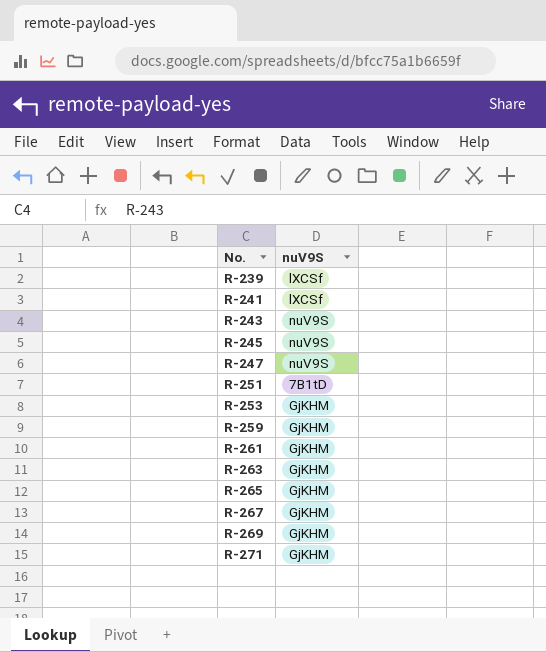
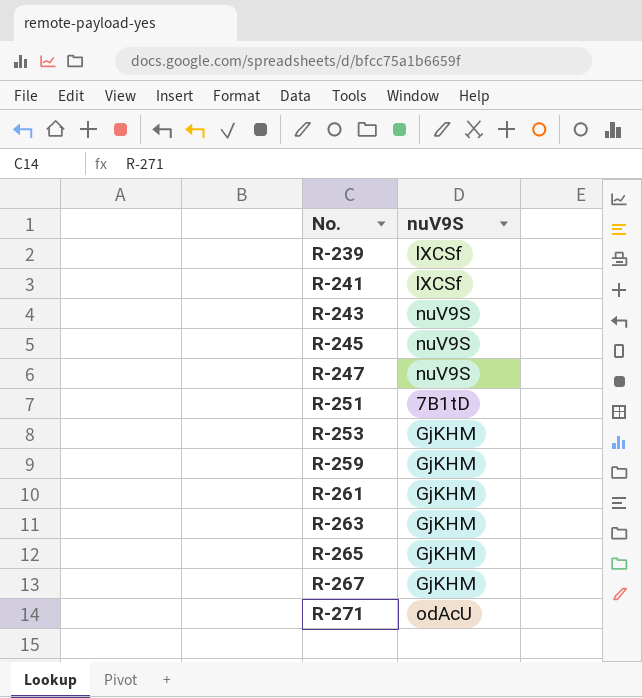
row R-269: GjKHM -> none
R-271 | nuV9S: GjKHM -> odAcU

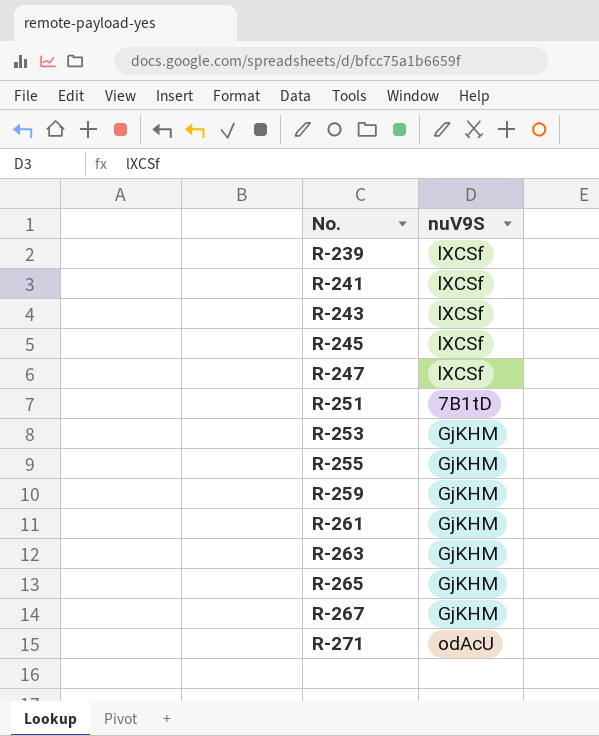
R-243 | nuV9S: nuV9S -> lXCSf
R-245 | nuV9S: nuV9S -> lXCSf
R-247 | nuV9S: nuV9S -> lXCSf
row R-255: none -> GjKHM

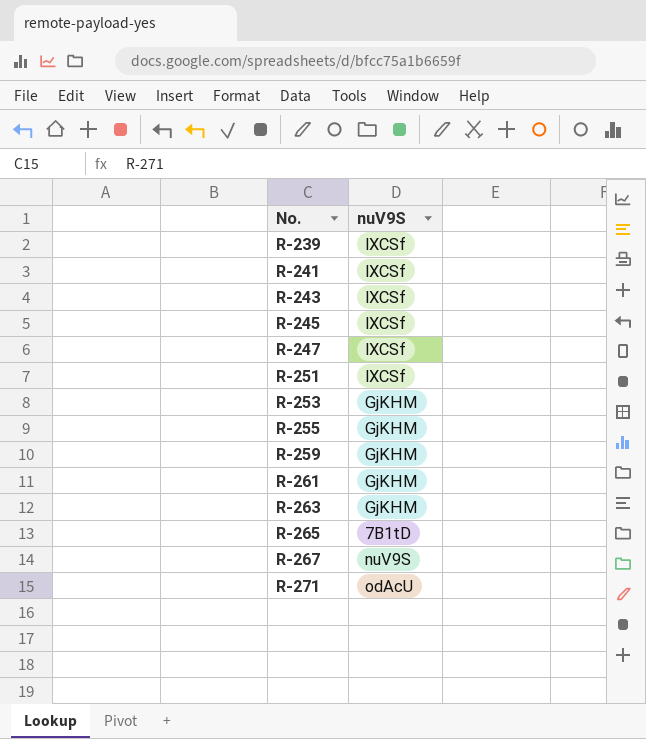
R-251 | nuV9S: 7B1tD -> lXCSf
R-265 | nuV9S: GjKHM -> 7B1tD
R-267 | nuV9S: GjKHM -> nuV9S

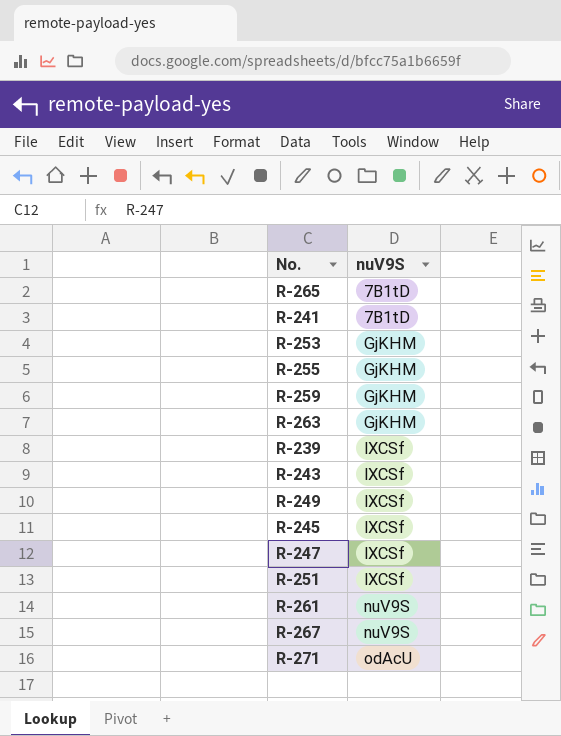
row order: No. ascending -> nuV9S ascending
R-241 | nuV9S: lXCSf -> 7B1tD
row R-249: none -> lXCSf
R-261 | nuV9S: GjKHM -> nuV9S

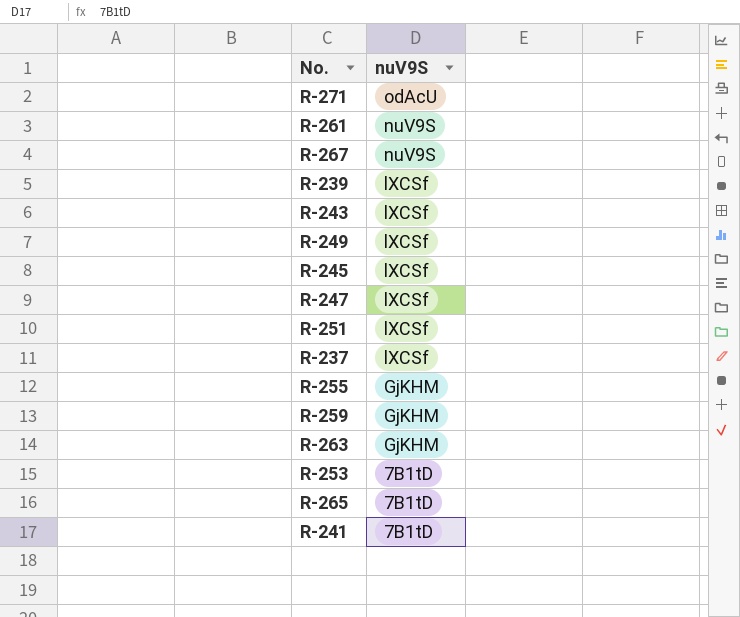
row order: nuV9S ascending -> nuV9S descending
row R-237: none -> lXCSf
R-253 | nuV9S: GjKHM -> 7B1tD

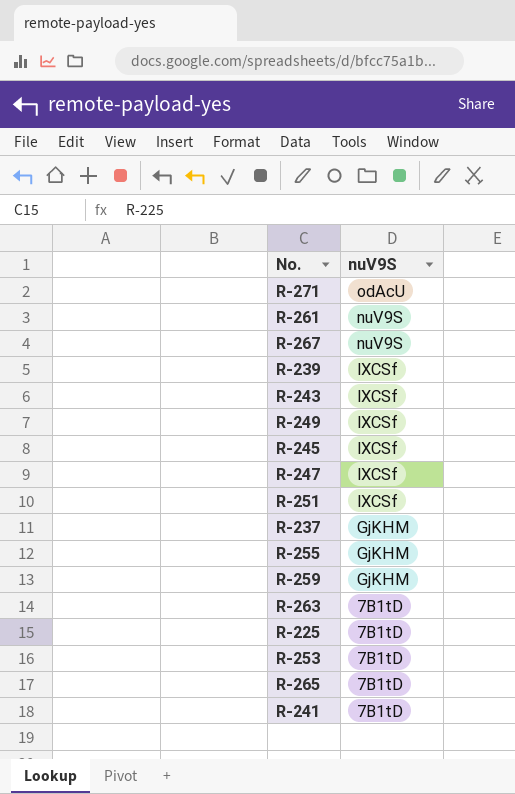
R-237 | nuV9S: lXCSf -> GjKHM
R-263 | nuV9S: GjKHM -> 7B1tD
row R-225: none -> 7B1tD

